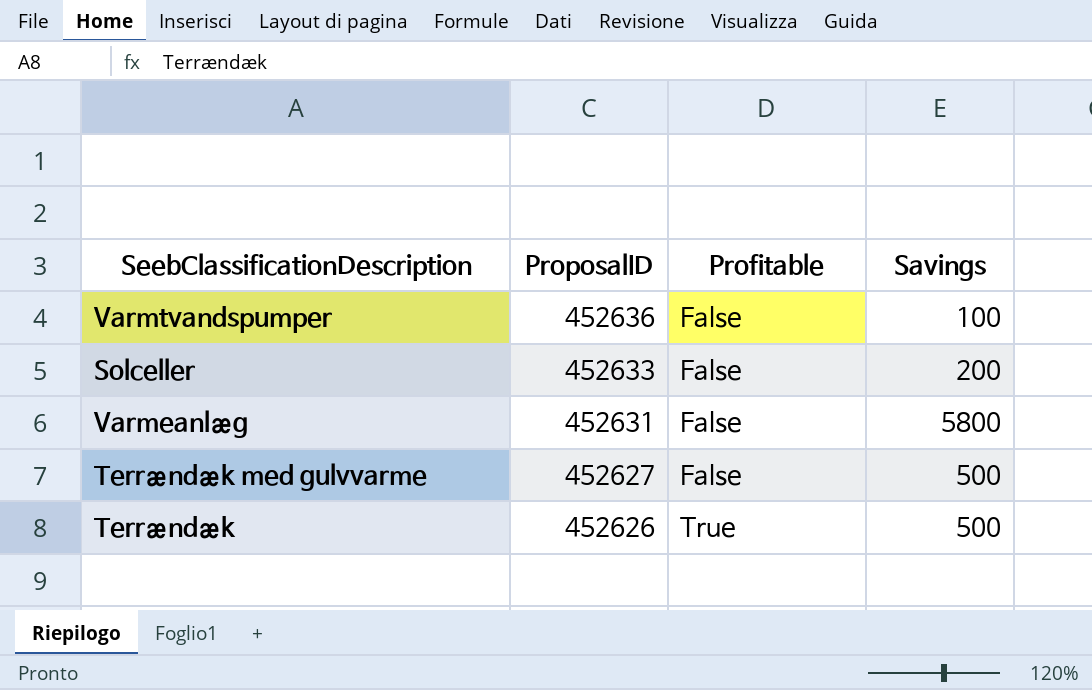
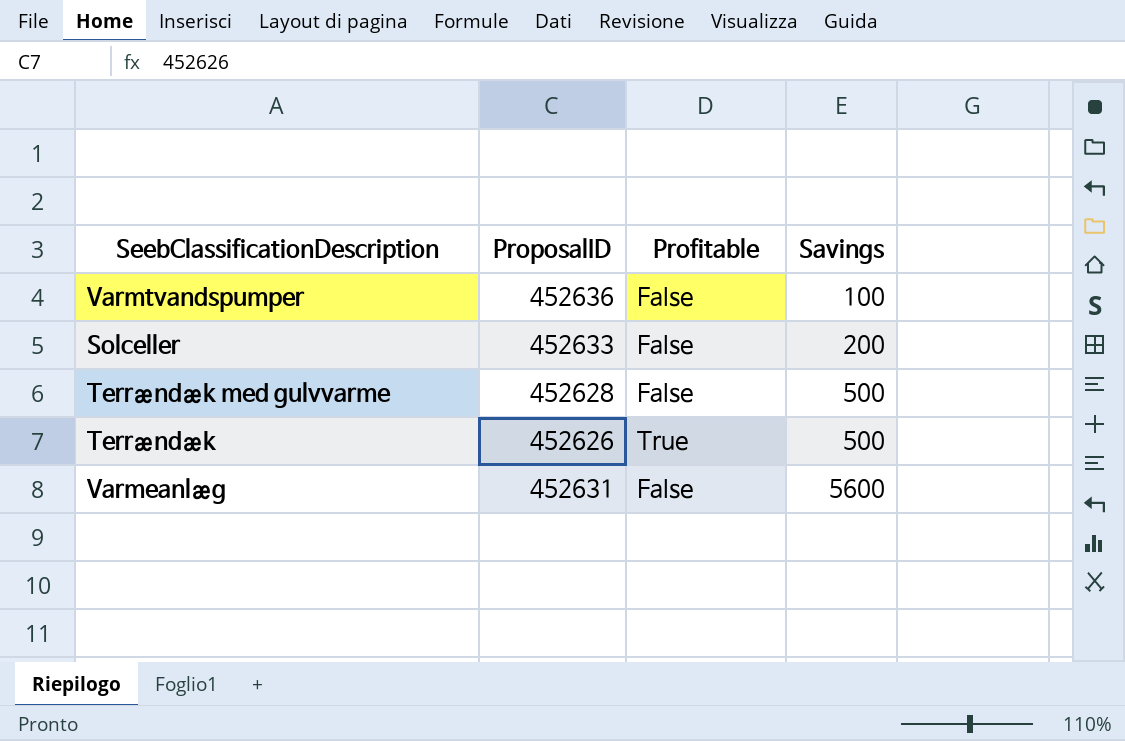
row order: ProposalID descending -> Savings ascending
Terrændæk med gulvvarme | ProposalID: 452627 -> 452628
Varmeanlæg | Savings: 5800 -> 5600

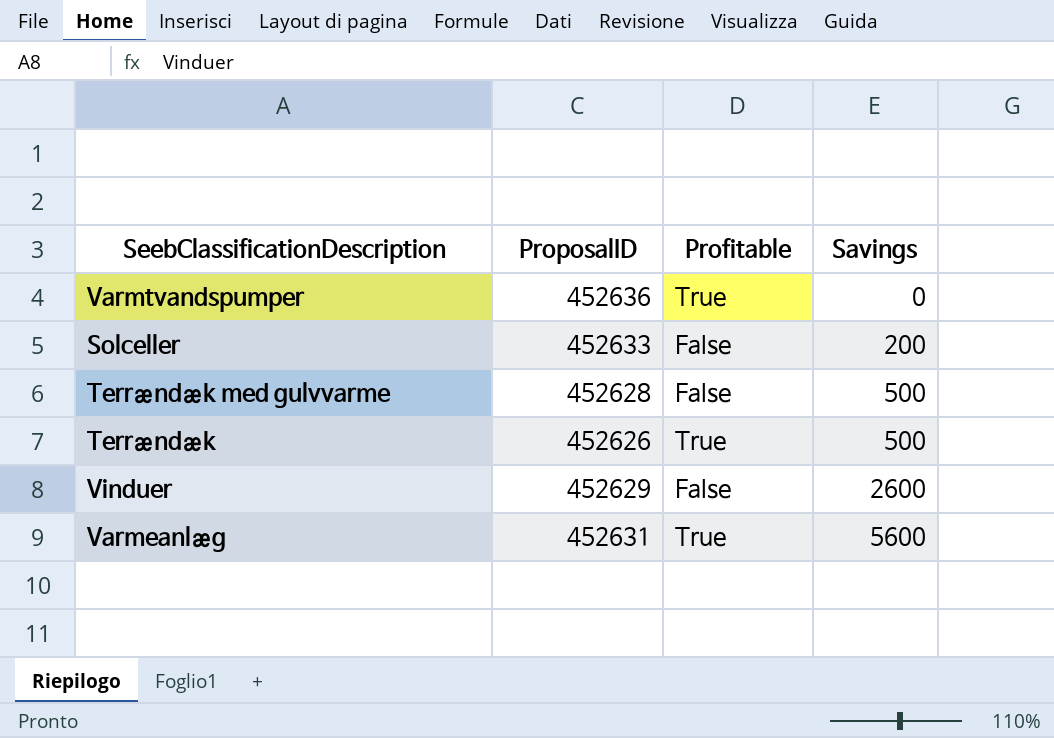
Varmtvandspumper | Profitable: False -> True
Varmtvandspumper | Savings: 100 -> 0
row Vinduer: none -> 452629 | False | 2600
Varmeanlæg | Profitable: False -> True

